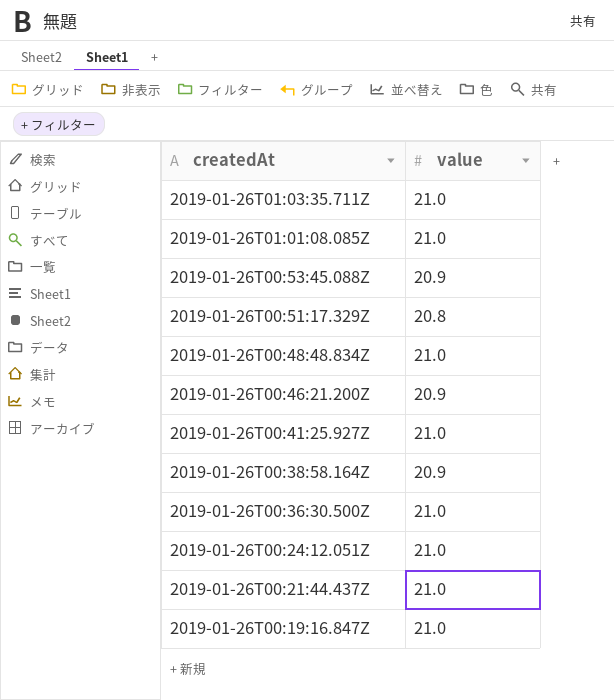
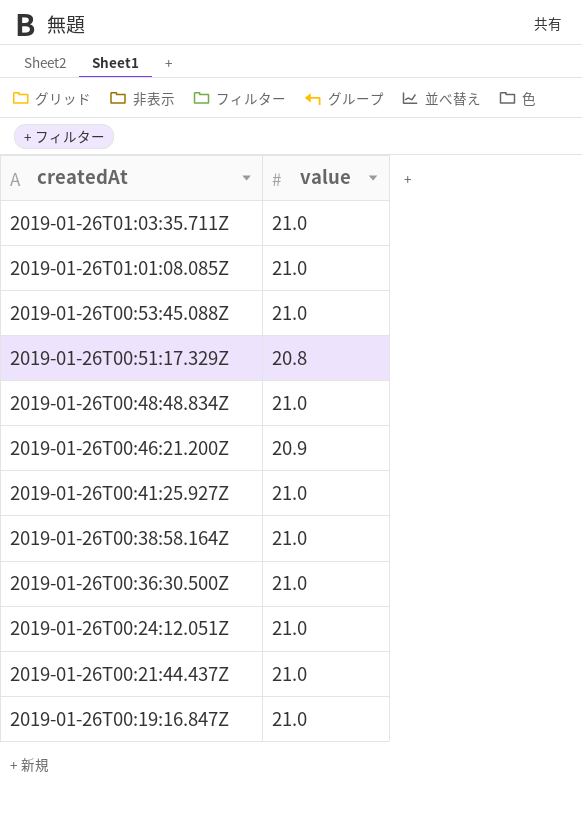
2019-01-26T00:53:45.088Z | value: 20.9 -> 21.0
2019-01-26T00:38:58.164Z | value: 20.9 -> 21.0

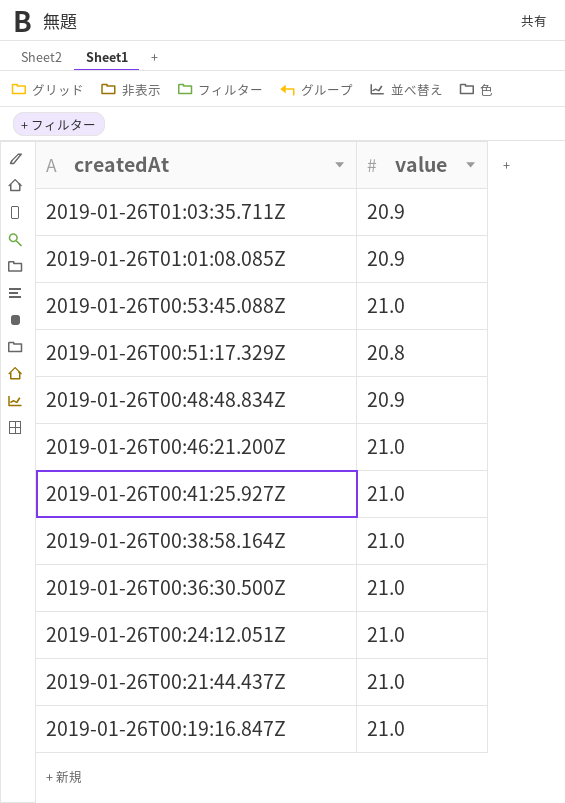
2019-01-26T01:03:35.711Z | value: 21.0 -> 20.9
2019-01-26T01:01:08.085Z | value: 21.0 -> 20.9
2019-01-26T00:48:48.834Z | value: 21.0 -> 20.9
2019-01-26T00:46:21.200Z | value: 20.9 -> 21.0

